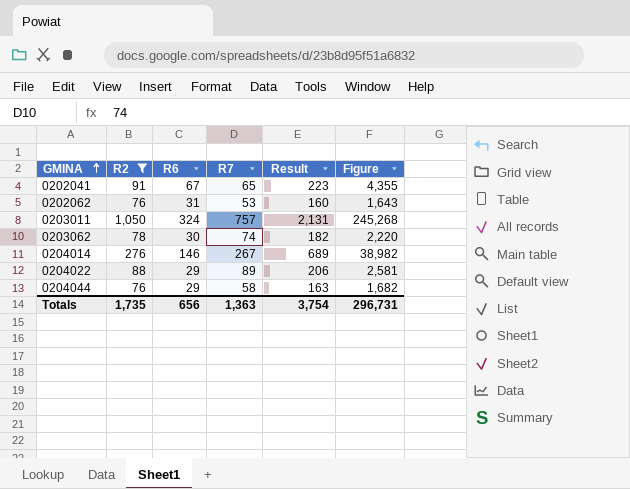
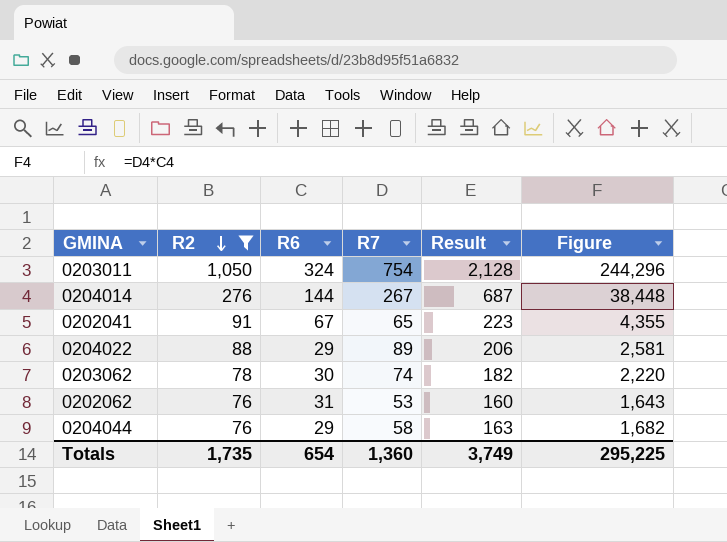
row order: GMINA ascending -> R2 descending
0203011 | R7: 757 -> 754
0203011 | Result: 2,131 -> 2,128
0203011 | Figure: 245,268 -> 244,296
0204014 | R6: 146 -> 144
0204014 | Result: 689 -> 687
0204014 | Figure: 38,982 -> 38,448
Totals | R6: 656 -> 654
Totals | R7: 1,363 -> 1,360
Totals | Result: 3,754 -> 3,749
Totals | Figure: 296,731 -> 295,225

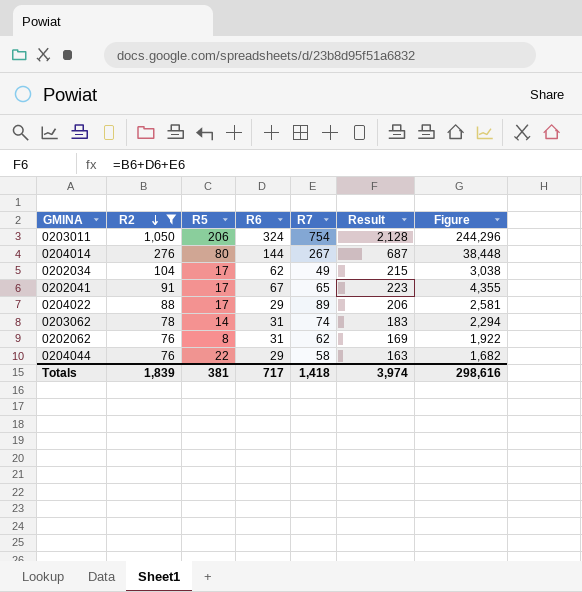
column R5 | position: none -> 3
row 0202034: none -> 104 | 17 | 62 | 49 | 215 | 3,038
0203062 | R6: 30 -> 31
0203062 | Result: 182 -> 183
0203062 | Figure: 2,220 -> 2,294
0202062 | R7: 53 -> 62
0202062 | Result: 160 -> 169
0202062 | Figure: 1,643 -> 1,922
Totals | R2: 1,735 -> 1,839
Totals | R6: 654 -> 717
Totals | R7: 1,360 -> 1,418
Totals | Result: 3,749 -> 3,974
Totals | Figure: 295,225 -> 298,616

